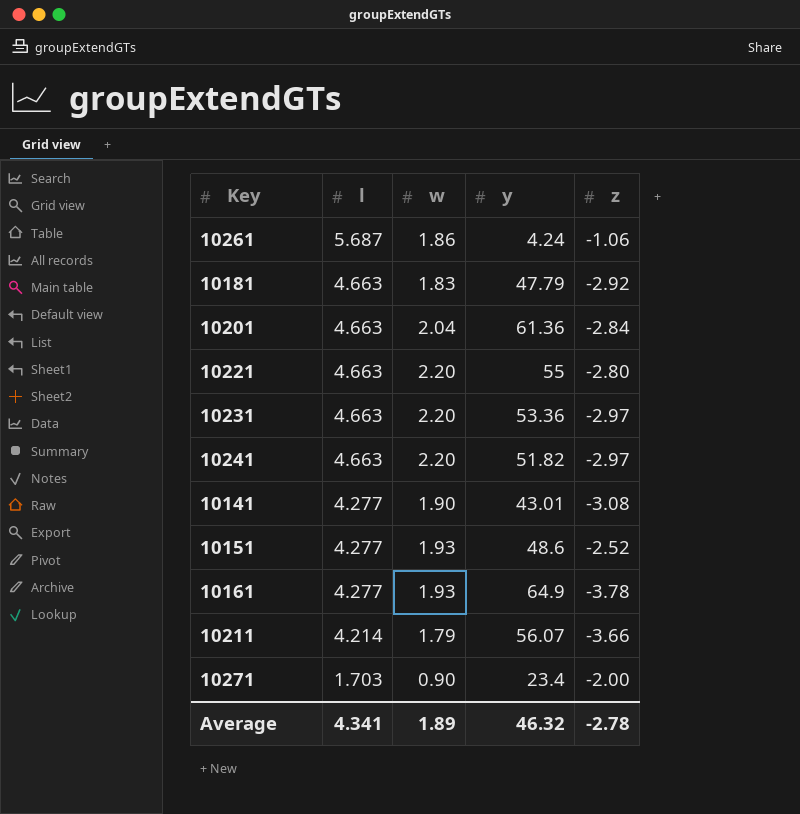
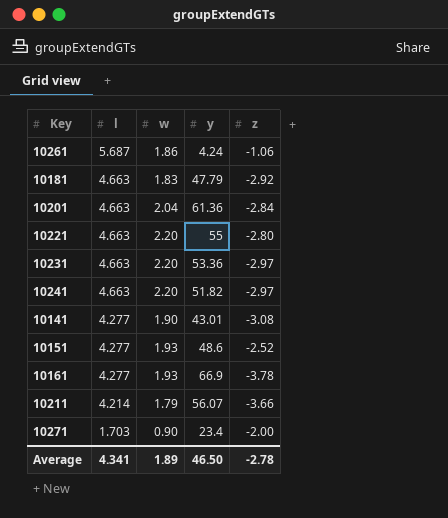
10161 | y: 64.9 -> 66.9
Average | y: 46.32 -> 46.50

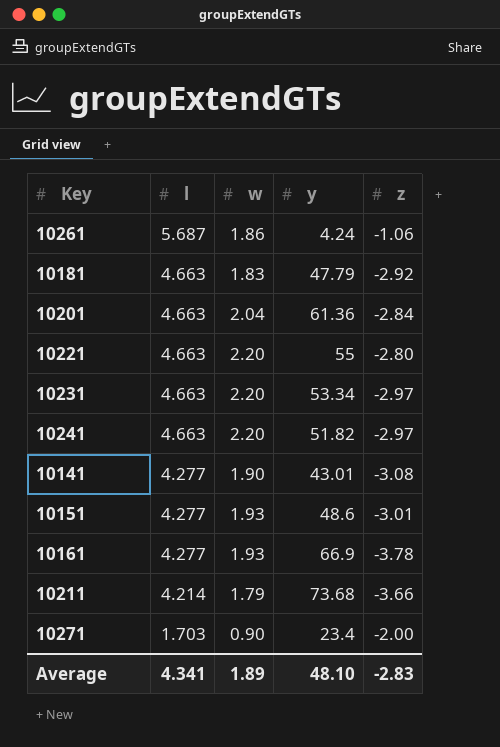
10231 | y: 53.36 -> 53.34
10151 | z: -2.52 -> -3.01
10211 | y: 56.07 -> 73.68
Average | y: 46.50 -> 48.10
Average | z: -2.78 -> -2.83

